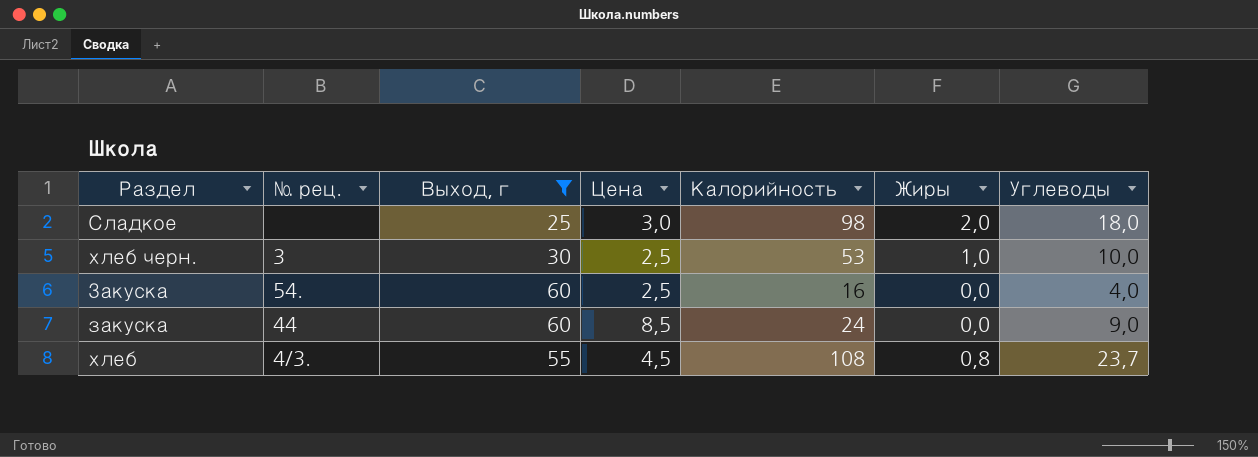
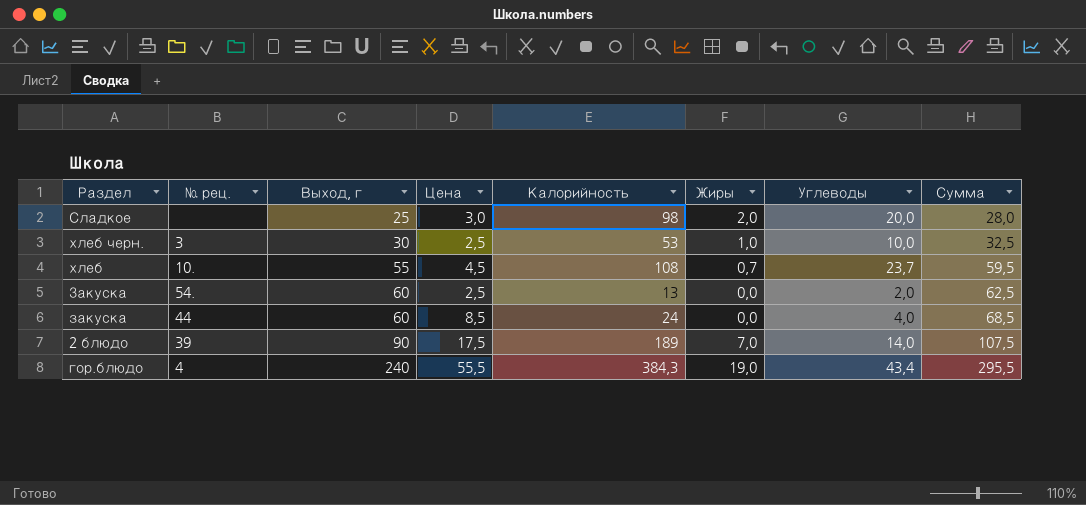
filter: Выход, г <= 60 -> none
row order: none -> Выход, г ascending
column Сумма | formula: none -> [Выход, г] + [Цена]
Сладкое | Углеводы: 18,0 -> 20,0
хлеб | № рец.: 4/3. -> 10.
хлеб | Жиры: 0,8 -> 0,7
Закуска | Калорийность: 16 -> 13
Закуска | Углеводы: 4,0 -> 2,0
закуска | Углеводы: 9,0 -> 4,0

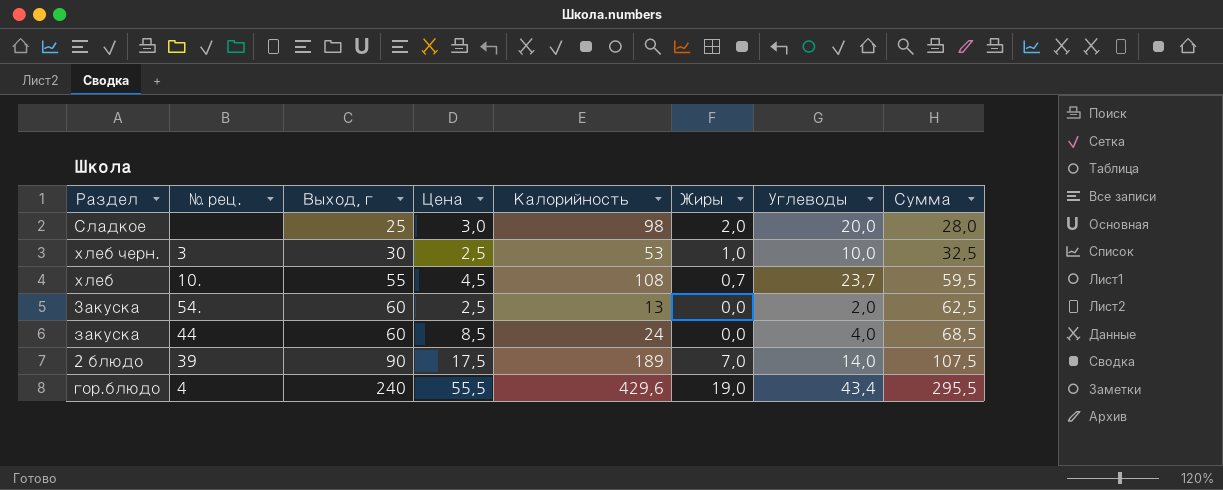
гор.блюдо | Калорийность: 384,3 -> 429,6

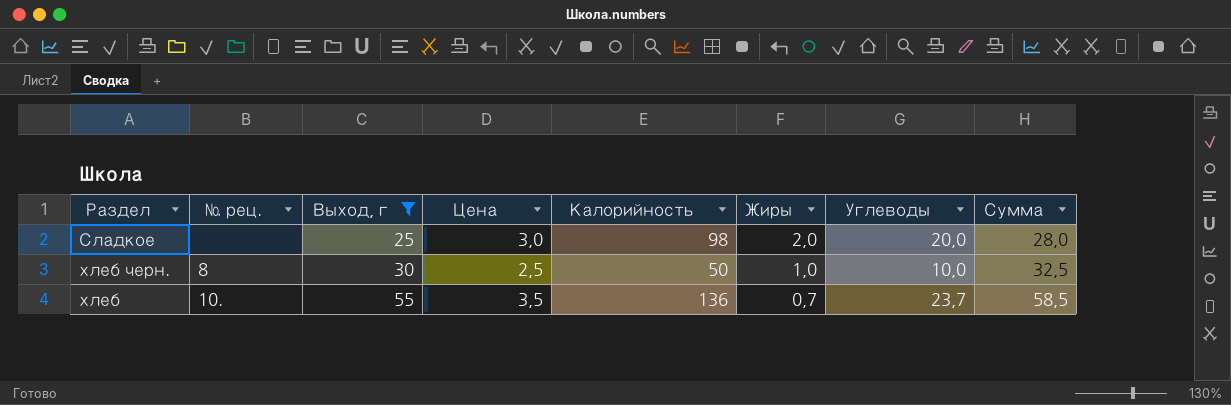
filter: none -> Выход, г <= 55
хлеб черн. | № рец.: 3 -> 8
хлеб черн. | Калорийность: 53 -> 50
хлеб | Цена: 4,5 -> 3,5
хлеб | Калорийность: 108 -> 136
хлеб | Сумма: 59,5 -> 58,5

